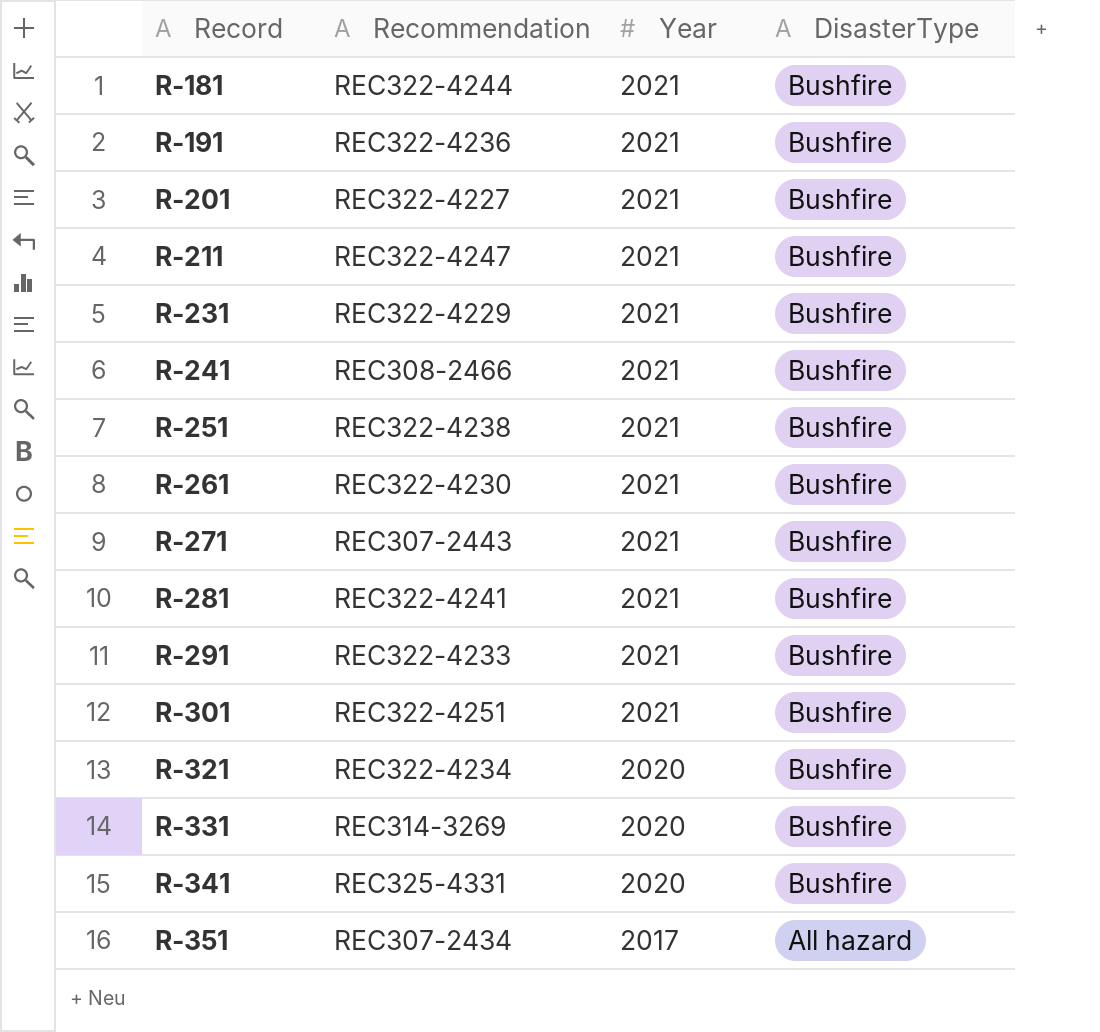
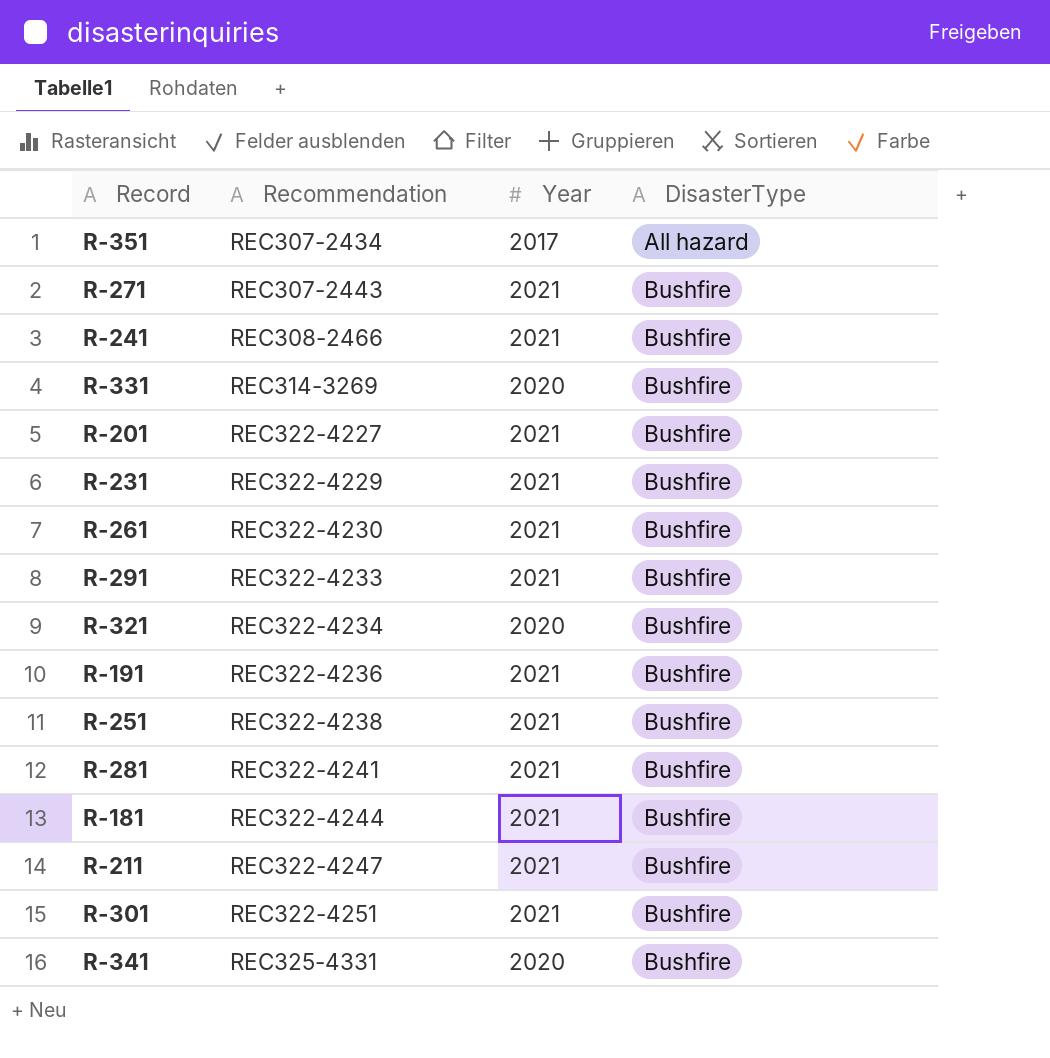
row order: Record ascending -> Recommendation ascending

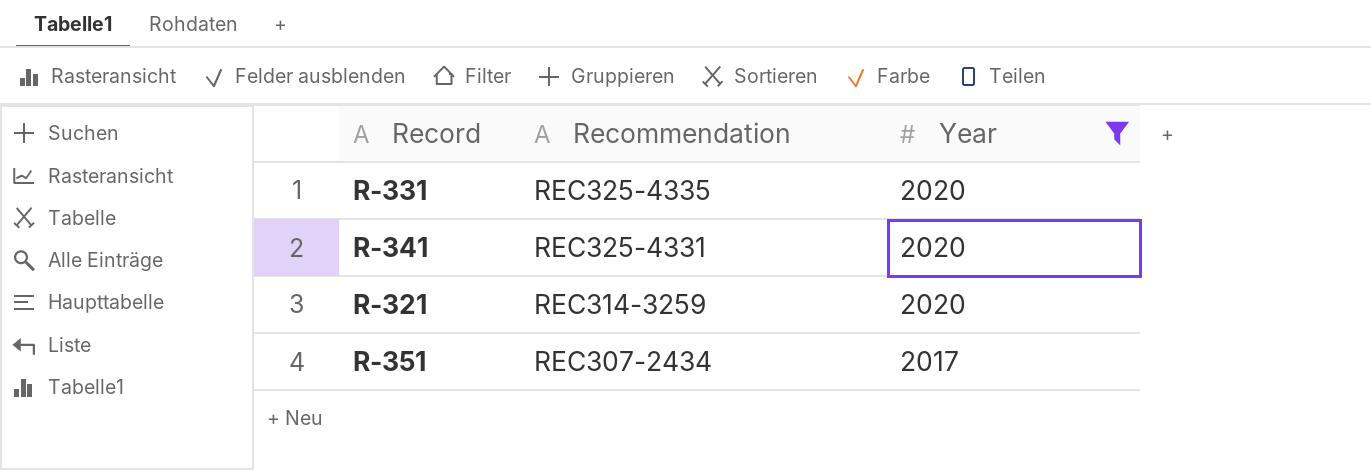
filter: none -> Year != 2021
row order: Recommendation ascending -> Recommendation descending
column DisasterType | position: 4 -> none
R-331 | Recommendation: REC314-3269 -> REC325-4335
R-321 | Recommendation: REC322-4234 -> REC314-3259

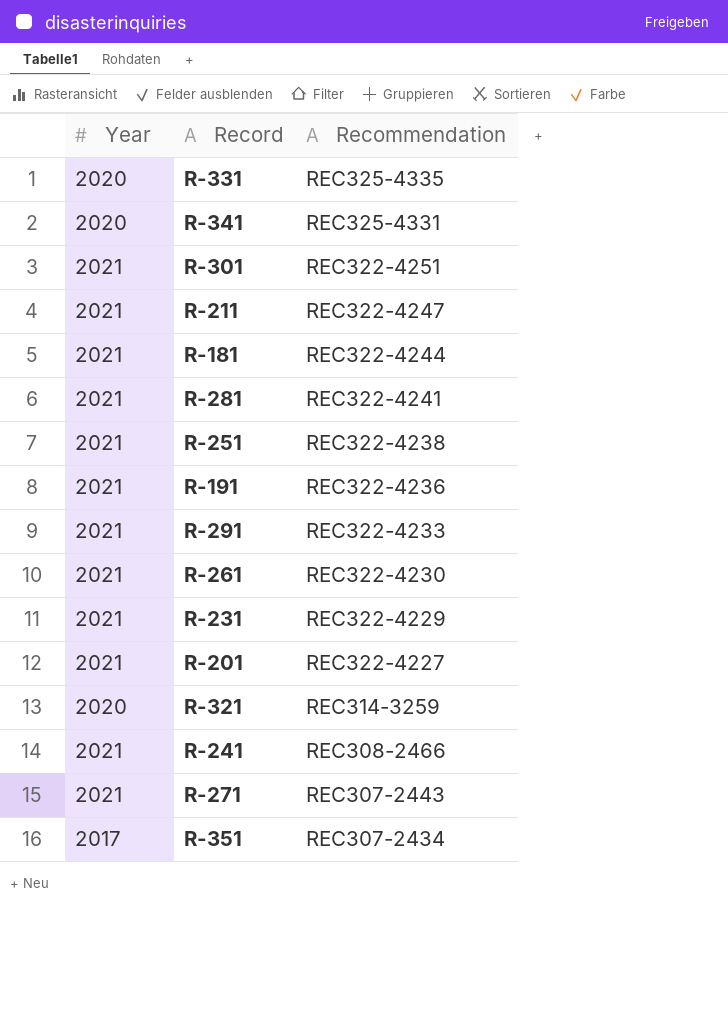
filter: Year != 2021 -> none
column Year | position: 3 -> 1

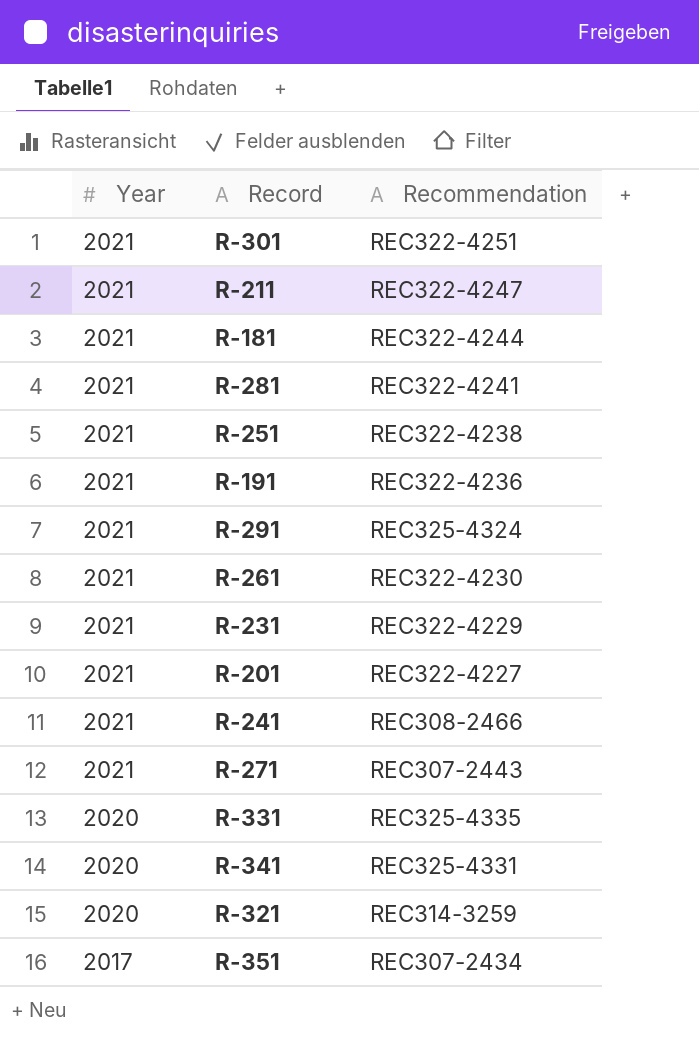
row order: Recommendation descending -> Year descending
R-291 | Recommendation: REC322-4233 -> REC325-4324

